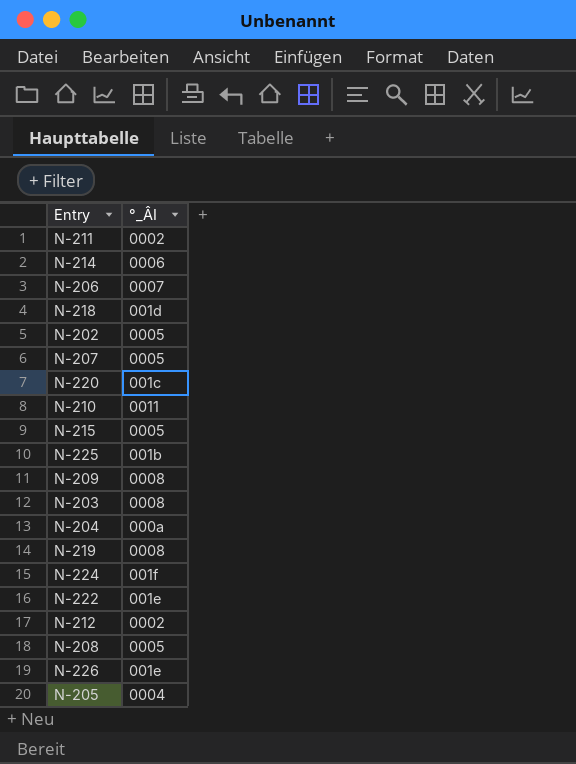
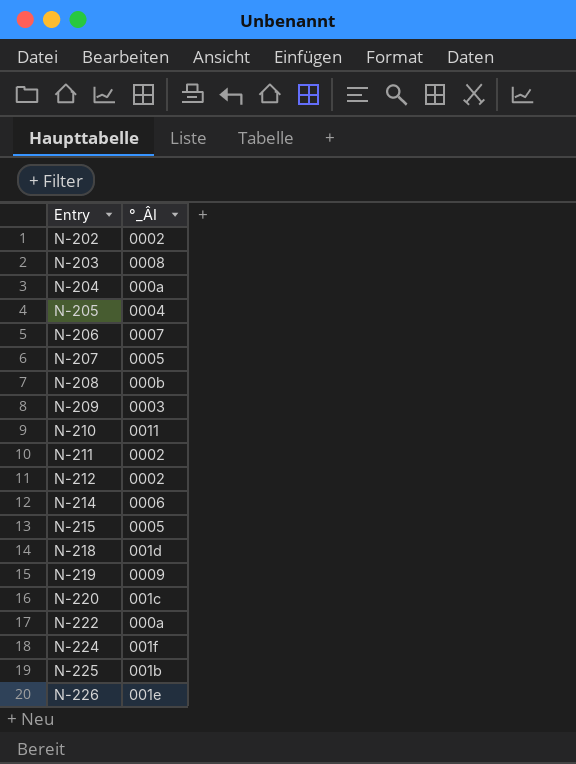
row order: none -> Entry ascending
N-202 | °_ÂI: 0005 -> 0002
N-208 | °_ÂI: 0005 -> 000b
N-209 | °_ÂI: 0008 -> 0003
N-219 | °_ÂI: 0008 -> 0009
N-222 | °_ÂI: 001e -> 000a

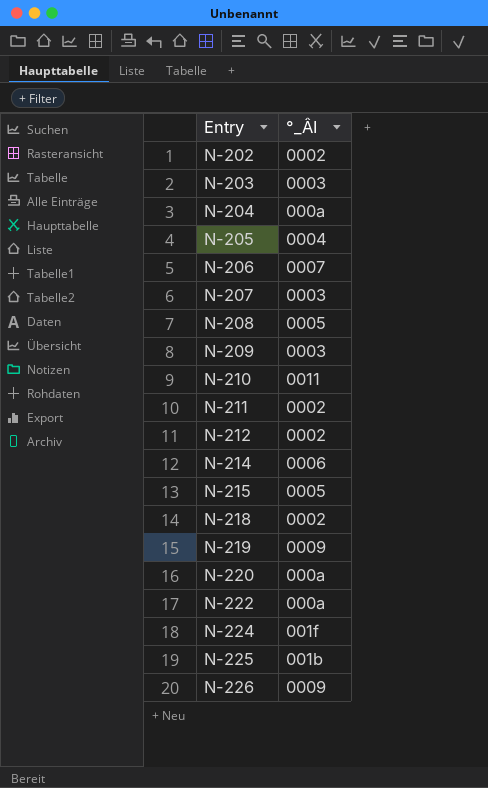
N-203 | °_ÂI: 0008 -> 0003
N-207 | °_ÂI: 0005 -> 0003
N-208 | °_ÂI: 000b -> 0005
N-218 | °_ÂI: 001d -> 0002
N-220 | °_ÂI: 001c -> 000a
N-226 | °_ÂI: 001e -> 0009

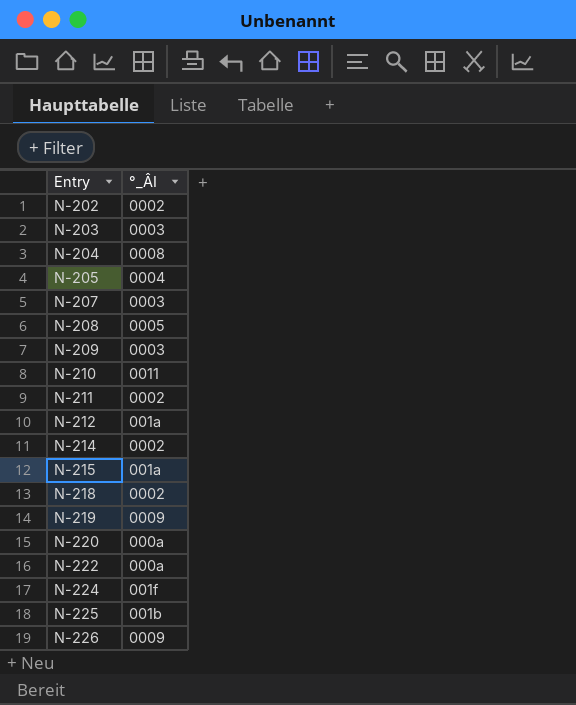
row N-206: 0007 -> none
N-204 | °_ÂI: 000a -> 0008
N-212 | °_ÂI: 0002 -> 001a
N-214 | °_ÂI: 0006 -> 0002
N-215 | °_ÂI: 0005 -> 001a

